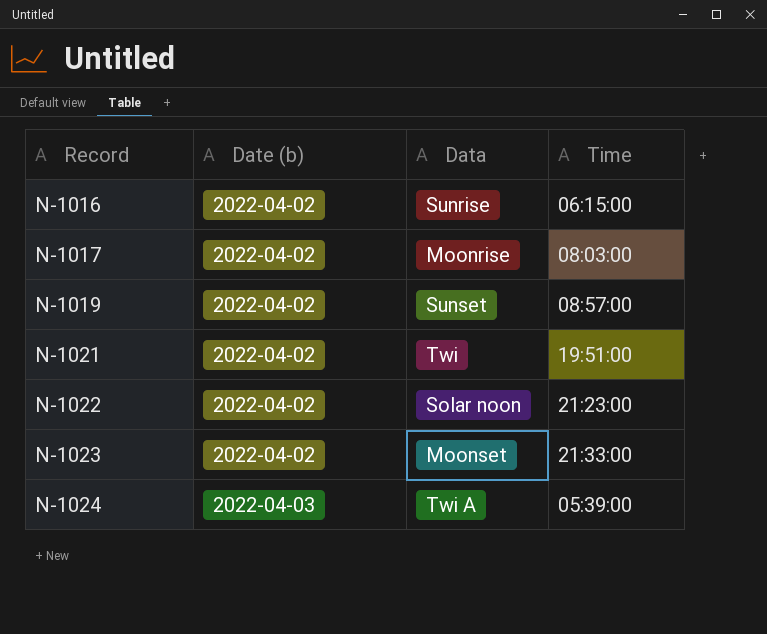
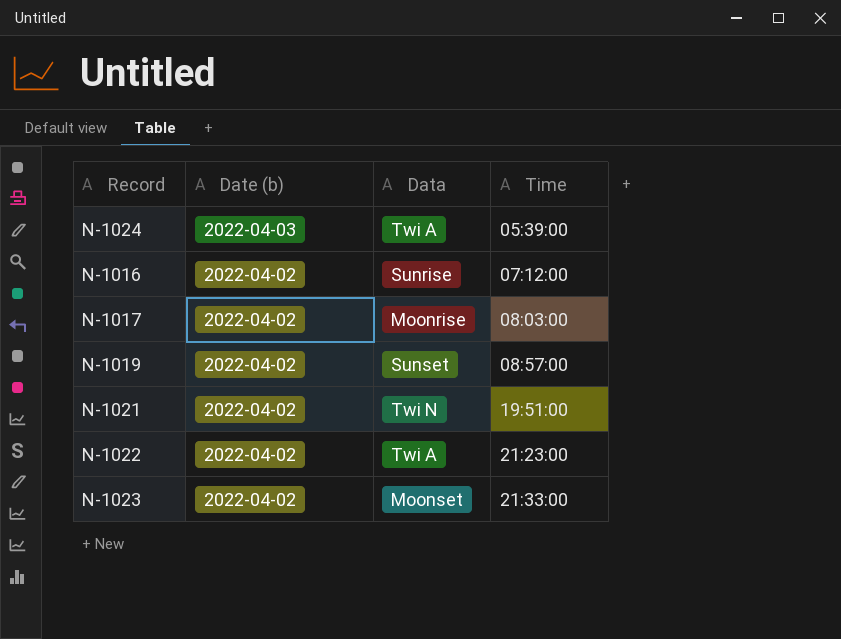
row order: Record ascending -> Date (b) descending
N-1016 | Time: 06:15:00 -> 07:12:00
N-1021 | Data: Twi -> Twi N
N-1022 | Data: Solar noon -> Twi A

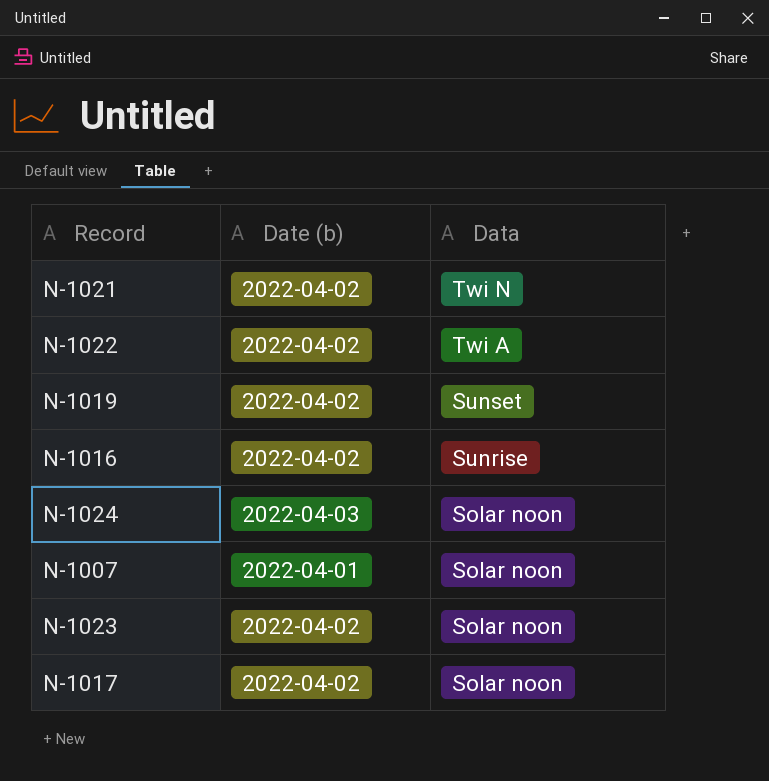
row order: Date (b) descending -> Data descending
column Time | position: 4 -> none
N-1024 | Data: Twi A -> Solar noon
row N-1007: none -> 2022-04-01 | Solar noon
N-1023 | Data: Moonset -> Solar noon
N-1017 | Data: Moonrise -> Solar noon

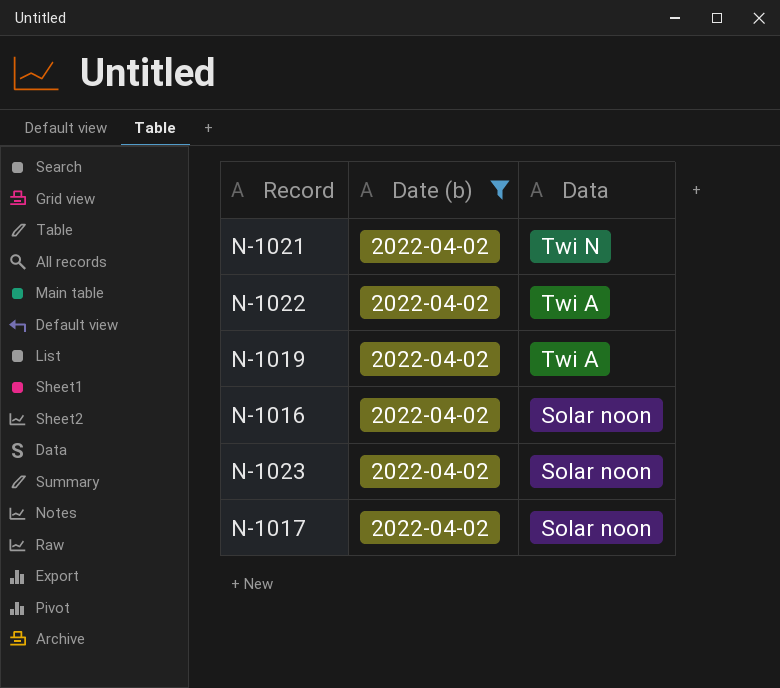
filter: none -> Date (b) = 2022-04-02
N-1019 | Data: Sunset -> Twi A
N-1016 | Data: Sunrise -> Solar noon

